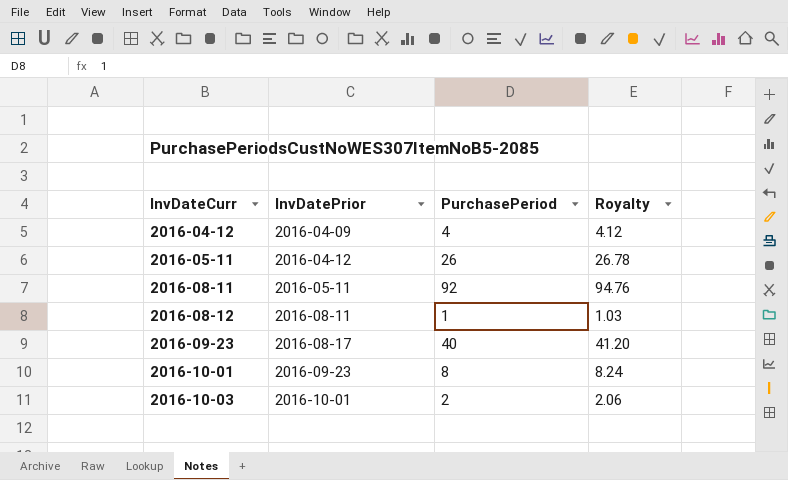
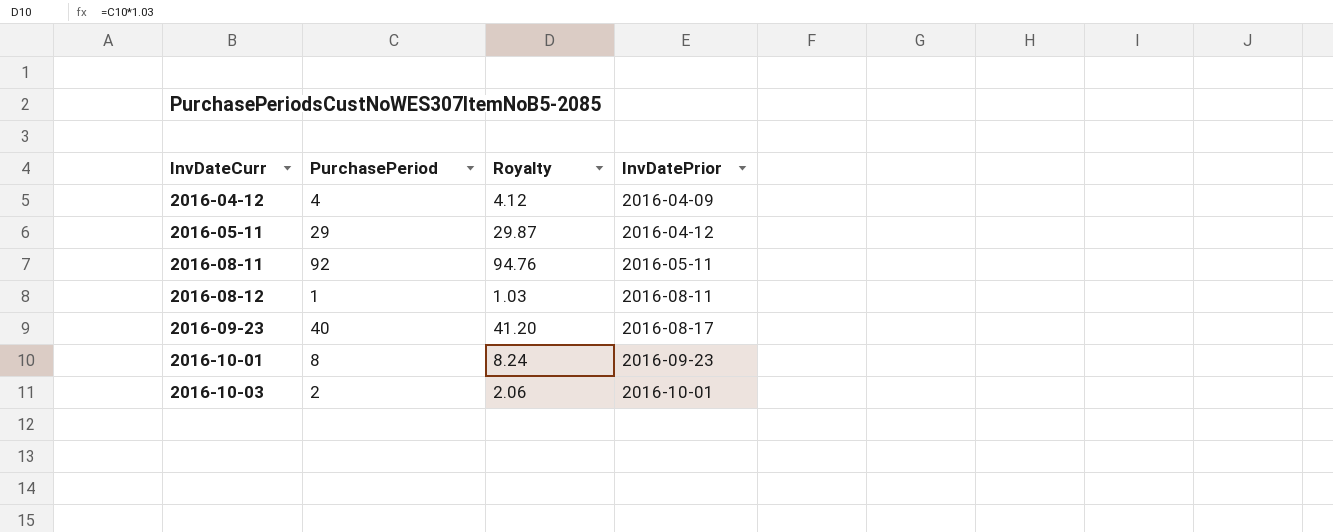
column InvDatePrior | position: 2 -> 4
2016-05-11 | PurchasePeriod: 26 -> 29
2016-05-11 | Royalty: 26.78 -> 29.87

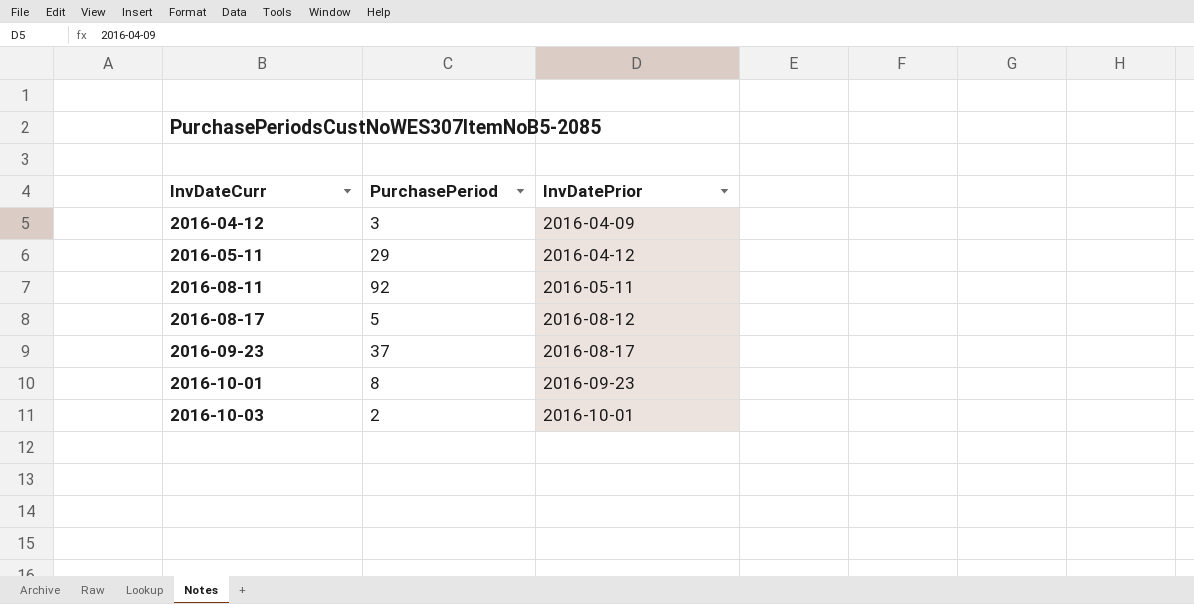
column Royalty | formula: [PurchasePeriod] * 1.03 -> none
row 2016-08-12: 1 | 1.03 | 2016-08-11 -> none
2016-04-12 | PurchasePeriod: 4 -> 3
row 2016-08-17: none -> 5 | 2016-08-12
2016-09-23 | PurchasePeriod: 40 -> 37

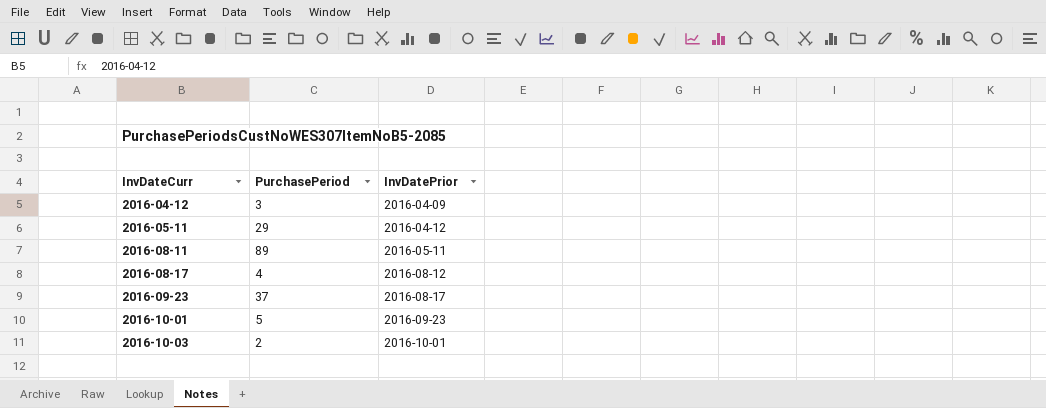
2016-08-11 | PurchasePeriod: 92 -> 89
2016-08-17 | PurchasePeriod: 5 -> 4
2016-10-01 | PurchasePeriod: 8 -> 5

